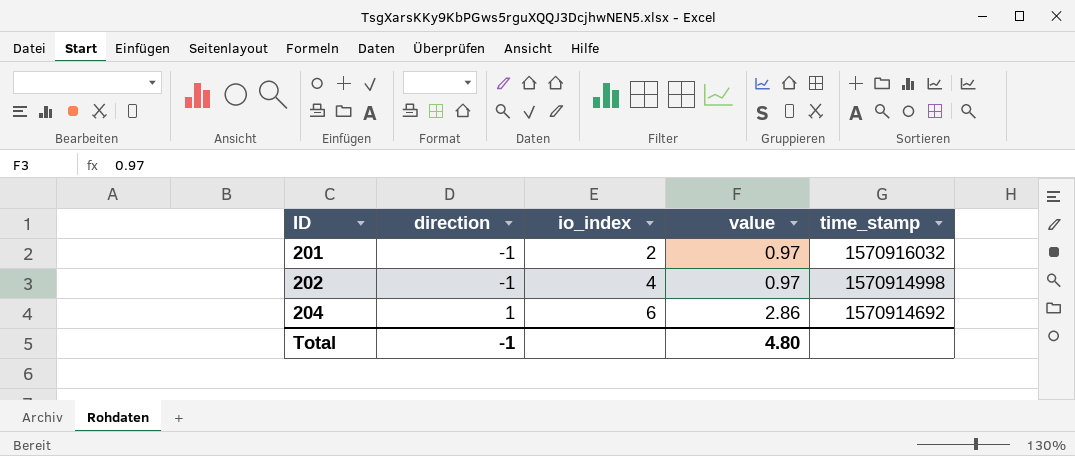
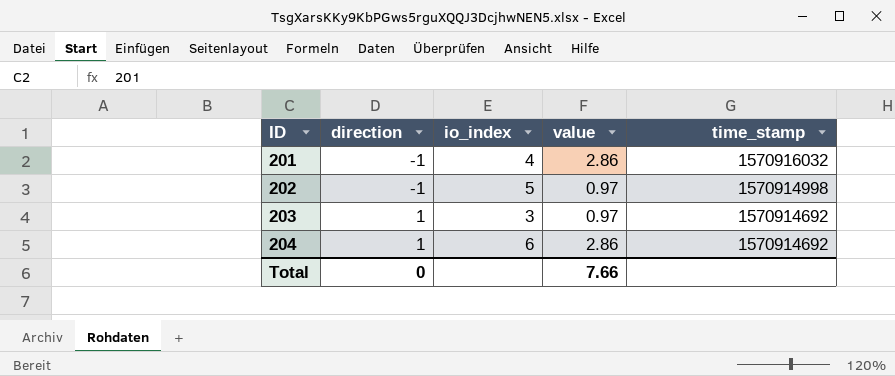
201 | io_index: 2 -> 4
201 | value: 0.97 -> 2.86
202 | io_index: 4 -> 5
row 203: none -> 1 | 3 | 0.97 | 1570914692
Total | direction: -1 -> 0
Total | value: 4.80 -> 7.66

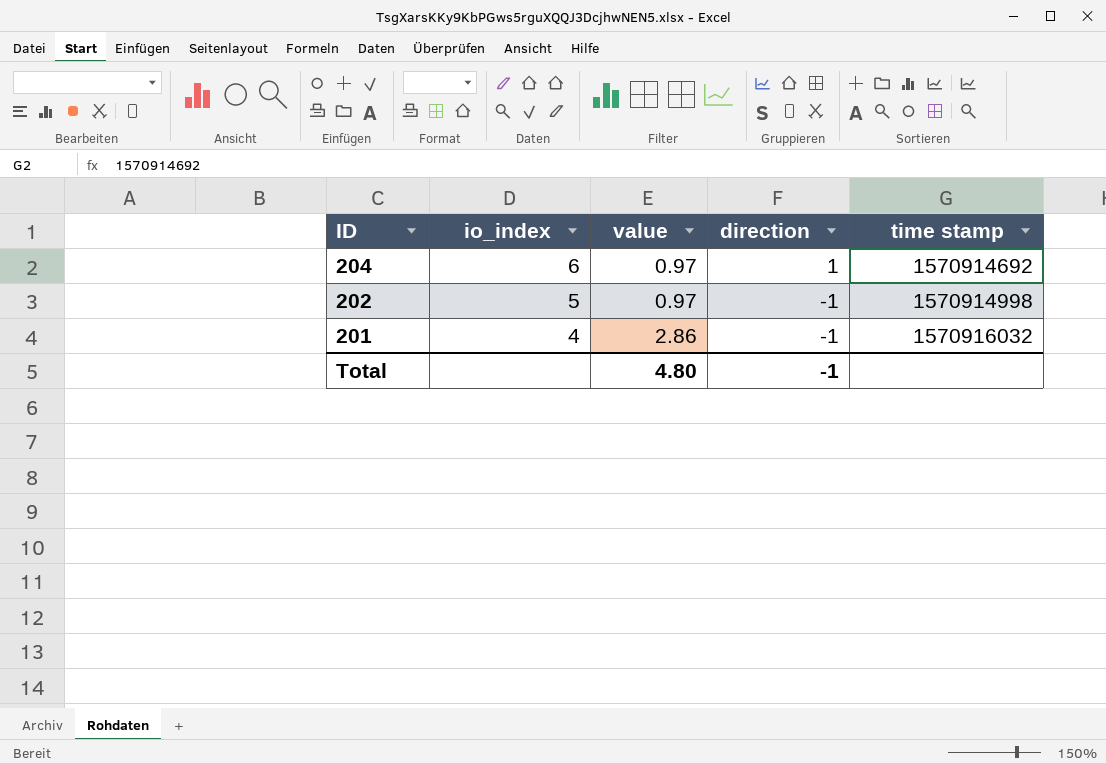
row order: ID ascending -> ID descending
column direction | position: 2 -> 4
column name: time_stamp -> time stamp
row 203: 1 | 3 | 0.97 | 1570914692 -> none
204 | value: 2.86 -> 0.97
Total | value: 7.66 -> 4.80
Total | direction: 0 -> -1

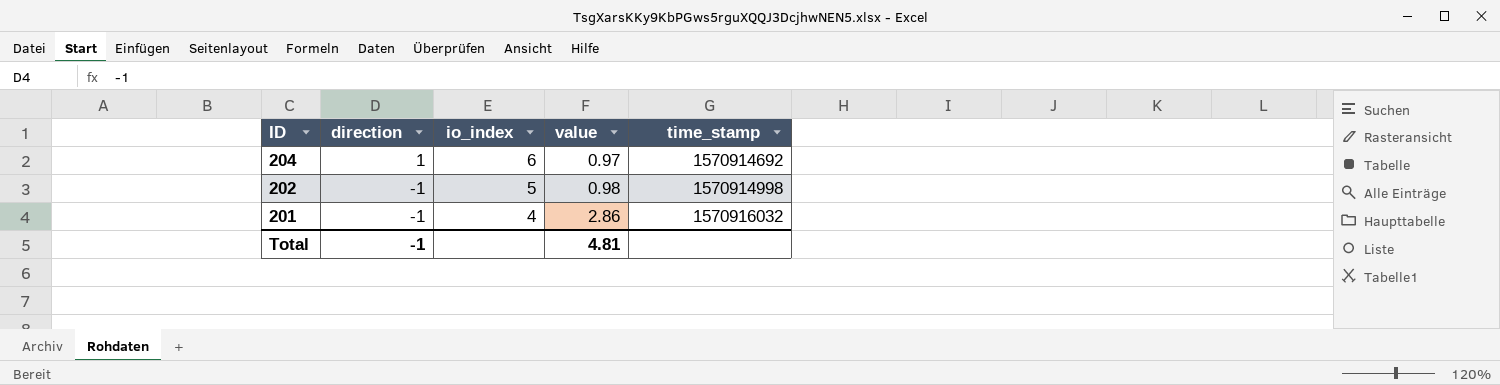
column direction | position: 4 -> 2
column name: time stamp -> time_stamp
202 | value: 0.97 -> 0.98
Total | value: 4.80 -> 4.81

